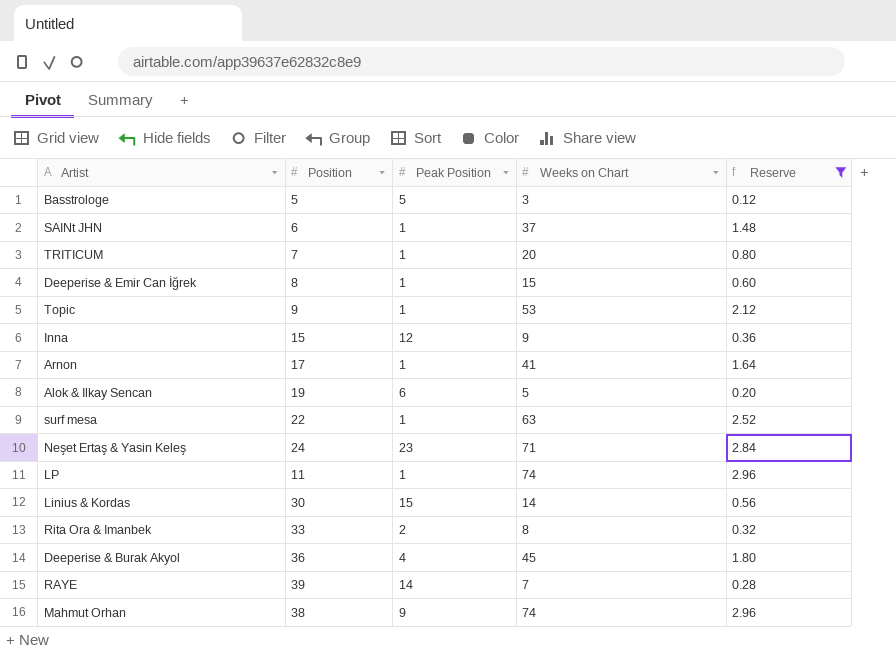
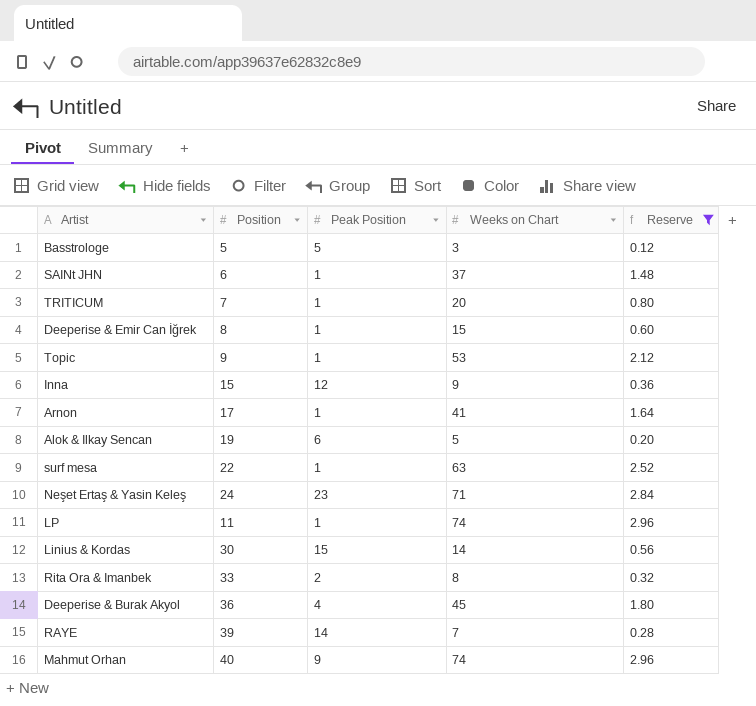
Mahmut Orhan | Position: 38 -> 40

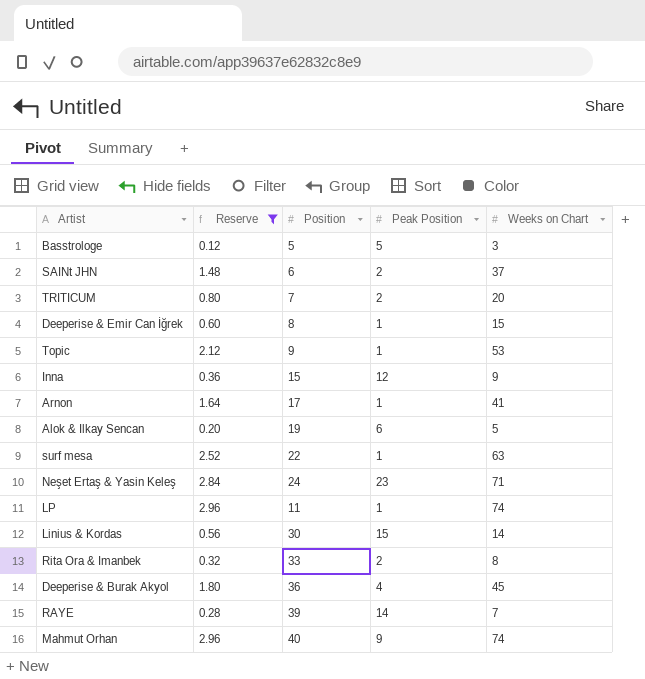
column Reserve | position: 5 -> 2
SAINt JHN | Peak Position: 1 -> 2
TRITICUM | Peak Position: 1 -> 2

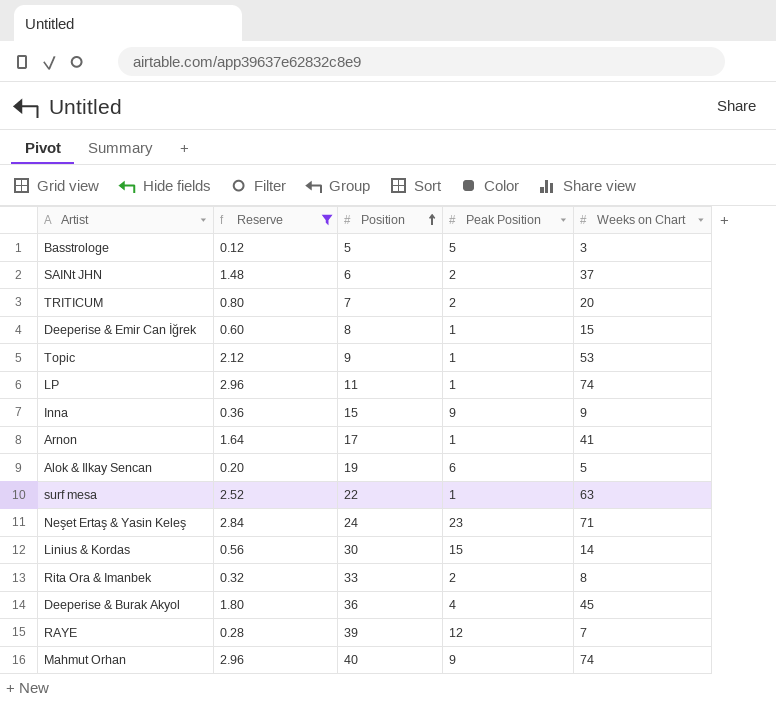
row order: none -> Position ascending
Inna | Peak Position: 12 -> 9
RAYE | Peak Position: 14 -> 12

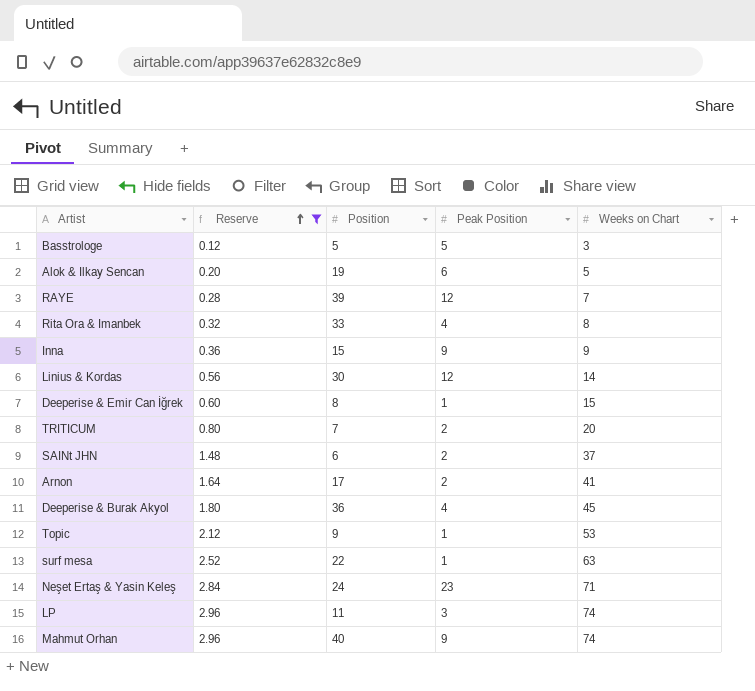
row order: Position ascending -> Reserve ascending
Rita Ora & Imanbek | Peak Position: 2 -> 4
Linius & Kordas | Peak Position: 15 -> 12
Arnon | Peak Position: 1 -> 2
LP | Peak Position: 1 -> 3

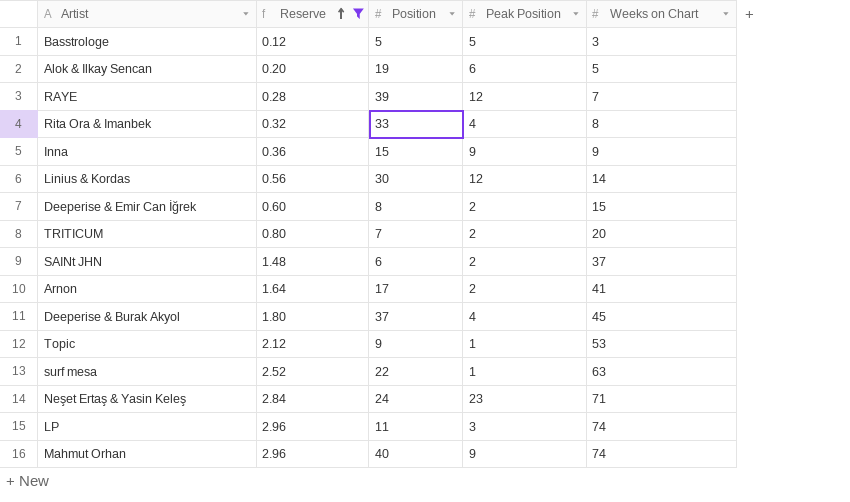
Deeperise & Emir Can İğrek | Peak Position: 1 -> 2
Deeperise & Burak Akyol | Position: 36 -> 37

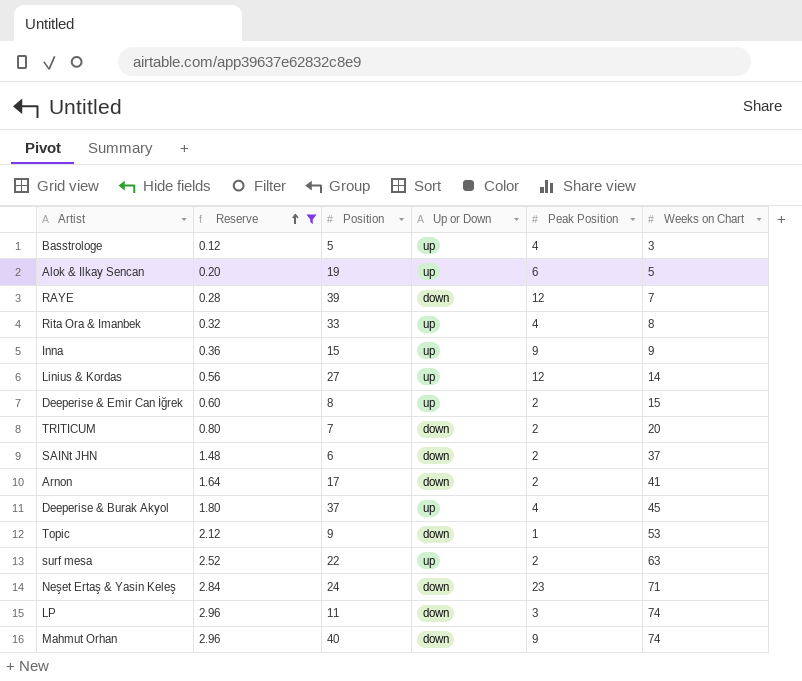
column Up or Down | position: none -> 4
Basstrologe | Peak Position: 5 -> 4
Linius & Kordas | Position: 30 -> 27
surf mesa | Peak Position: 1 -> 2

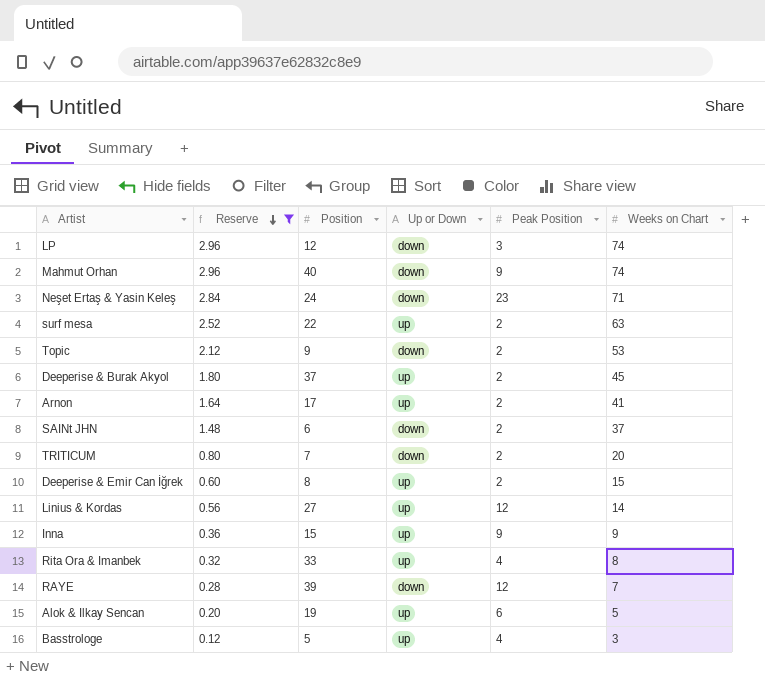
row order: Reserve ascending -> Reserve descending
LP | Position: 11 -> 12
Topic | Peak Position: 1 -> 2
Deeperise & Burak Akyol | Peak Position: 4 -> 2
Arnon | Up or Down: down -> up

